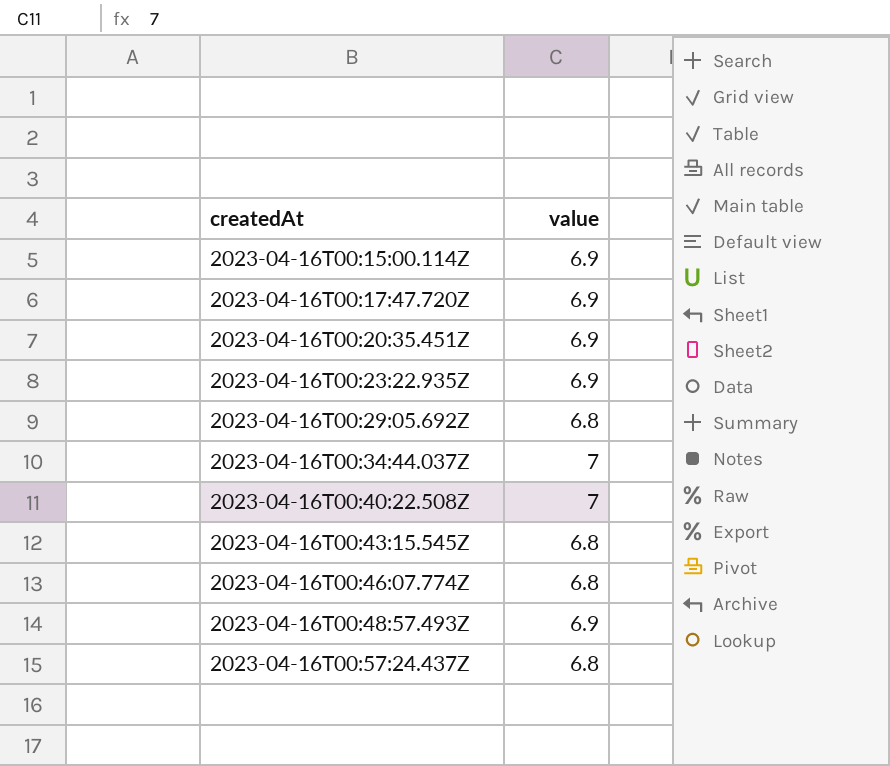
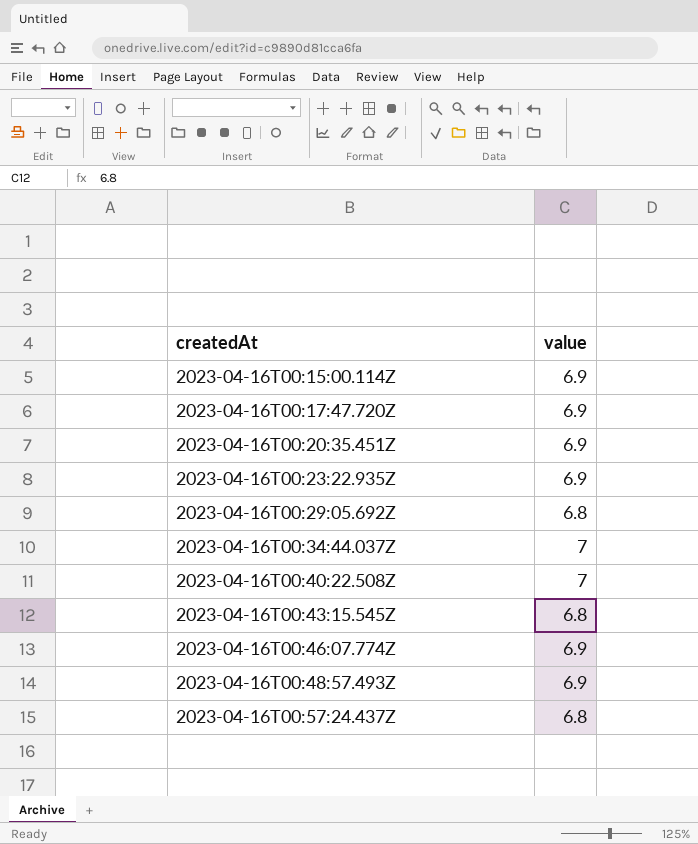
2023-04-16T00:46:07.774Z | value: 6.8 -> 6.9

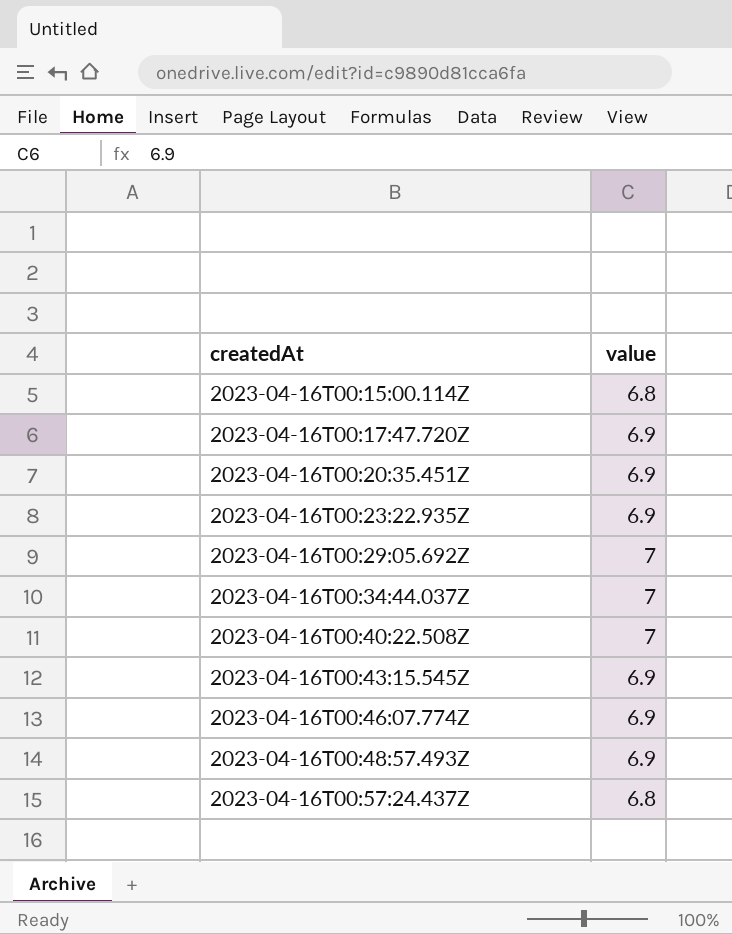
2023-04-16T00:15:00.114Z | value: 6.9 -> 6.8
2023-04-16T00:29:05.692Z | value: 6.8 -> 7
2023-04-16T00:43:15.545Z | value: 6.8 -> 6.9

